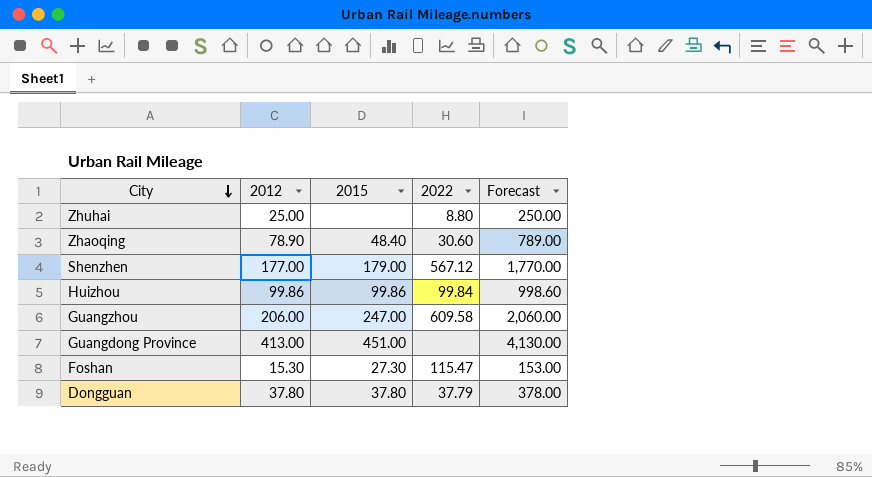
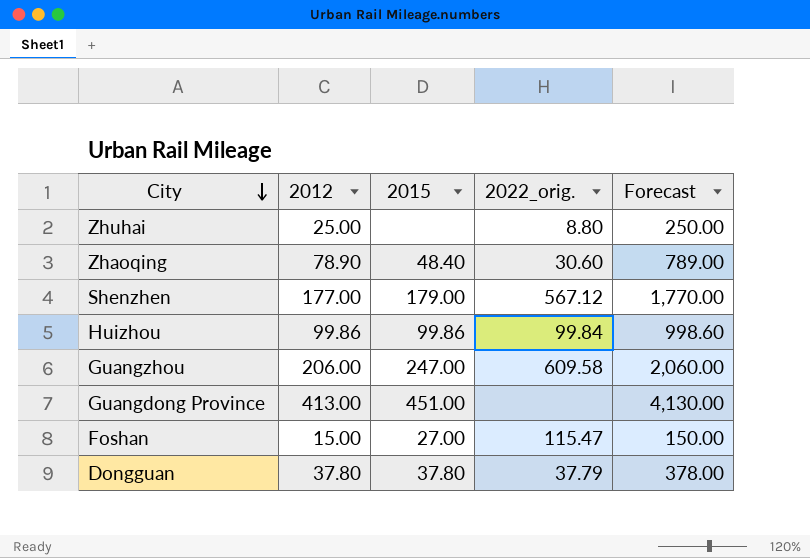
column name: 2022 -> 2022_orig.
Foshan | 2012: 15.30 -> 15.00
Foshan | 2015: 27.30 -> 27.00
Foshan | Forecast: 153.00 -> 150.00

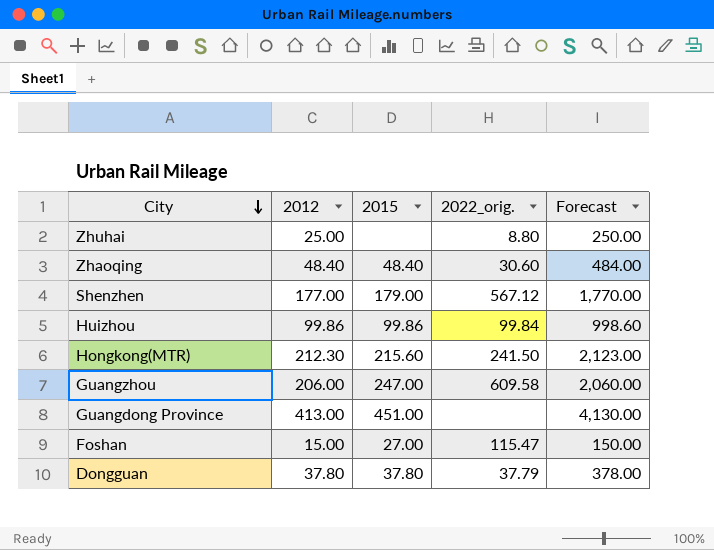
Zhaoqing | 2012: 78.90 -> 48.40
Zhaoqing | Forecast: 789.00 -> 484.00
row Hongkong(MTR): none -> 212.30 | 215.60 | 241.50 | 2,123.00

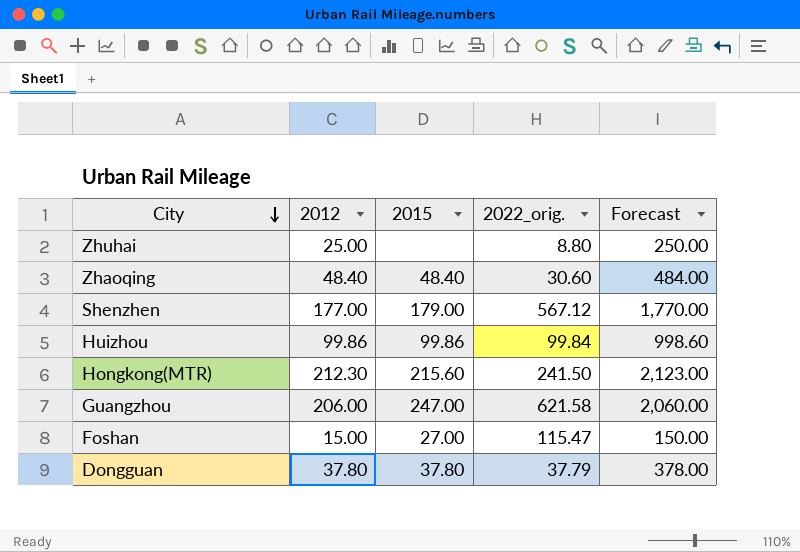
row Guangdong Province: 413.00 | 451.00 | none | 4,130.00 -> none
Guangzhou | 2022_orig.: 609.58 -> 621.58

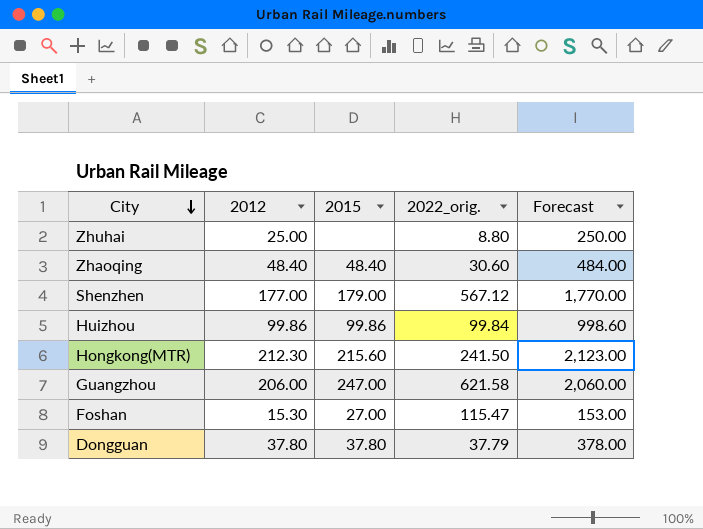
Foshan | 2012: 15.00 -> 15.30
Foshan | Forecast: 150.00 -> 153.00

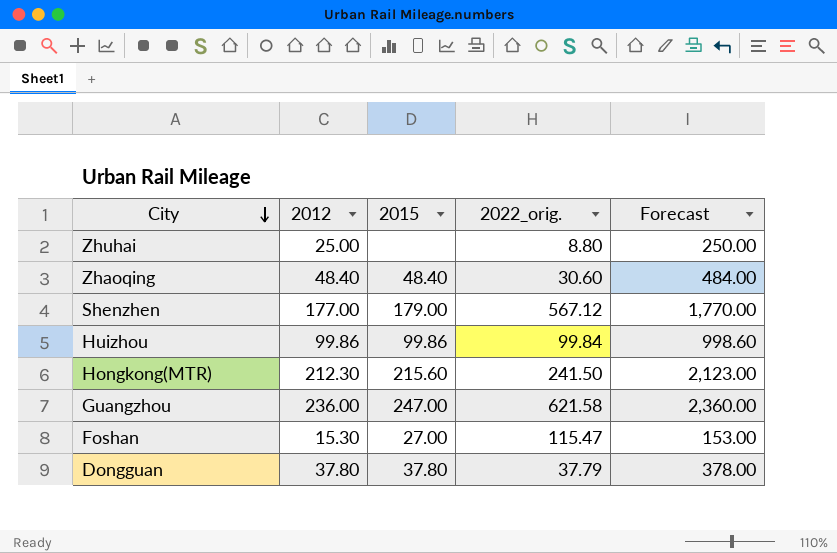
Guangzhou | 2012: 206.00 -> 236.00
Guangzhou | Forecast: 2,060.00 -> 2,360.00

